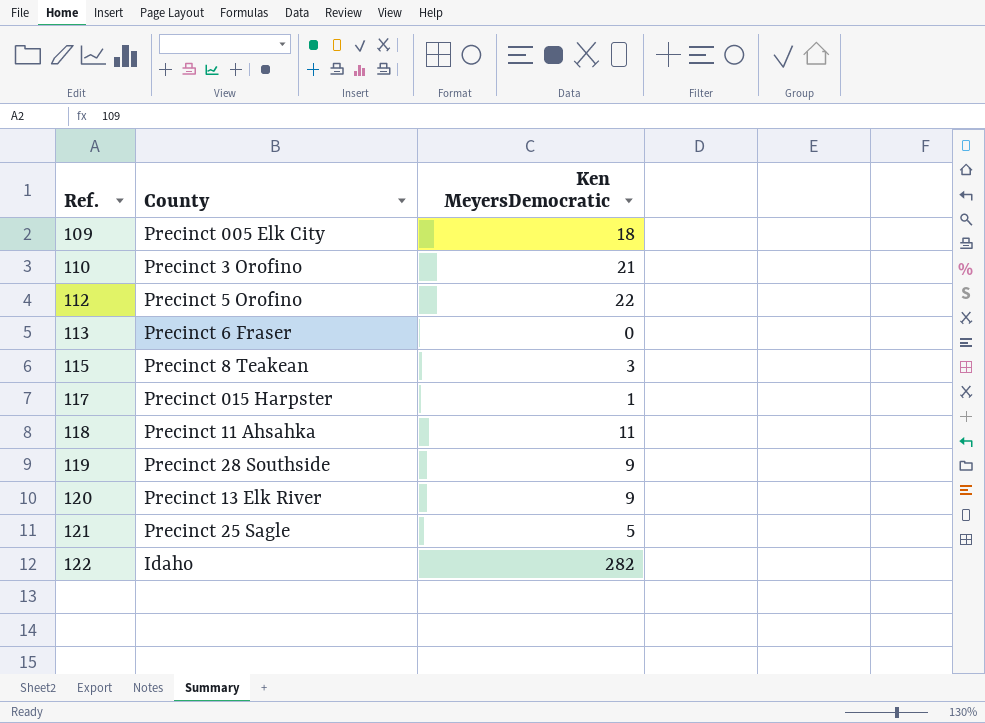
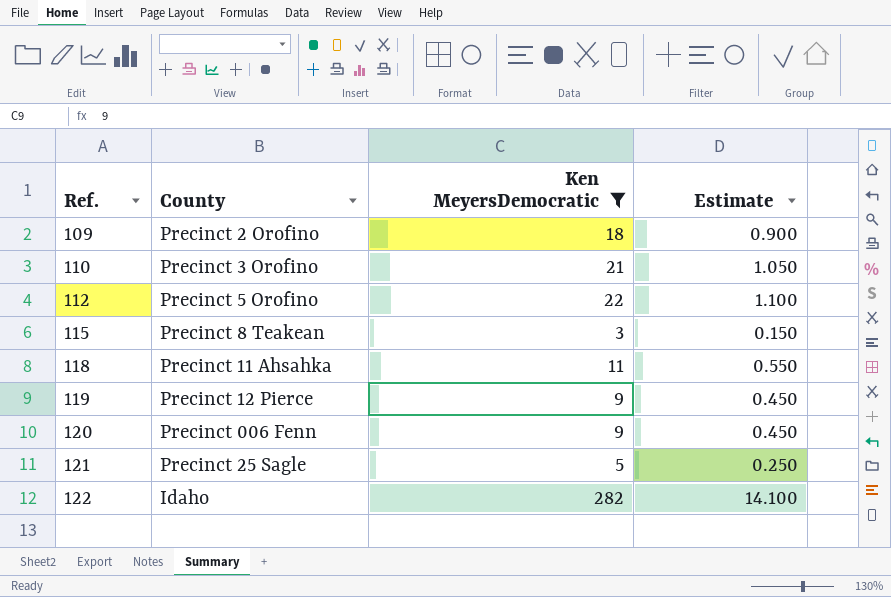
filter: none -> Ken MeyersDemocratic >= 3
column Estimate | formula: none -> [Ken MeyersDemocratic] * 0.05
109 | County: Precinct 005 Elk City -> Precinct 2 Orofino
119 | County: Precinct 28 Southside -> Precinct 12 Pierce
120 | County: Precinct 13 Elk River -> Precinct 006 Fenn

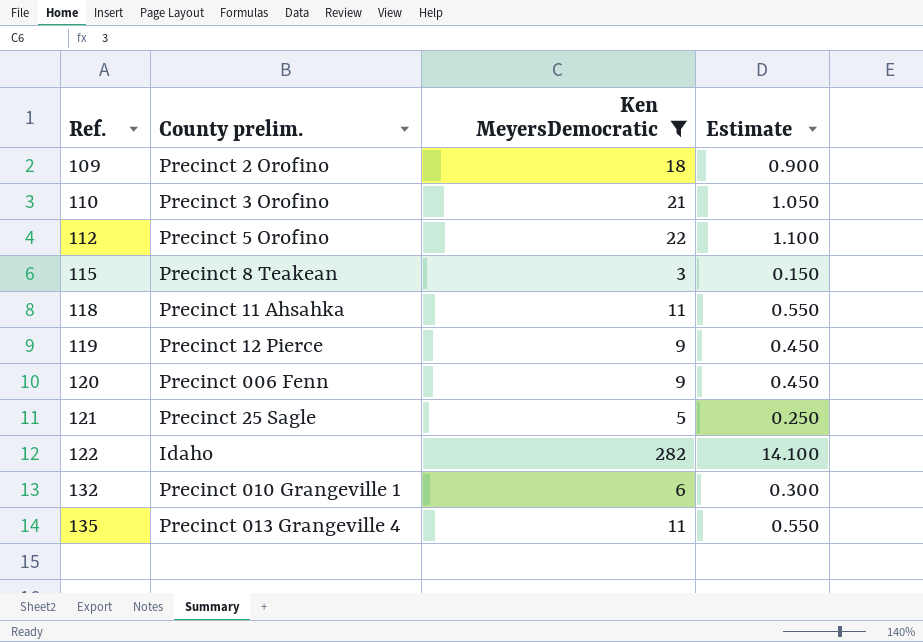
column name: County -> County prelim.
row 132: none -> Precinct 010 Grangeville 1 | 6 | 0.300
row 135: none -> Precinct 013 Grangeville 4 | 11 | 0.550

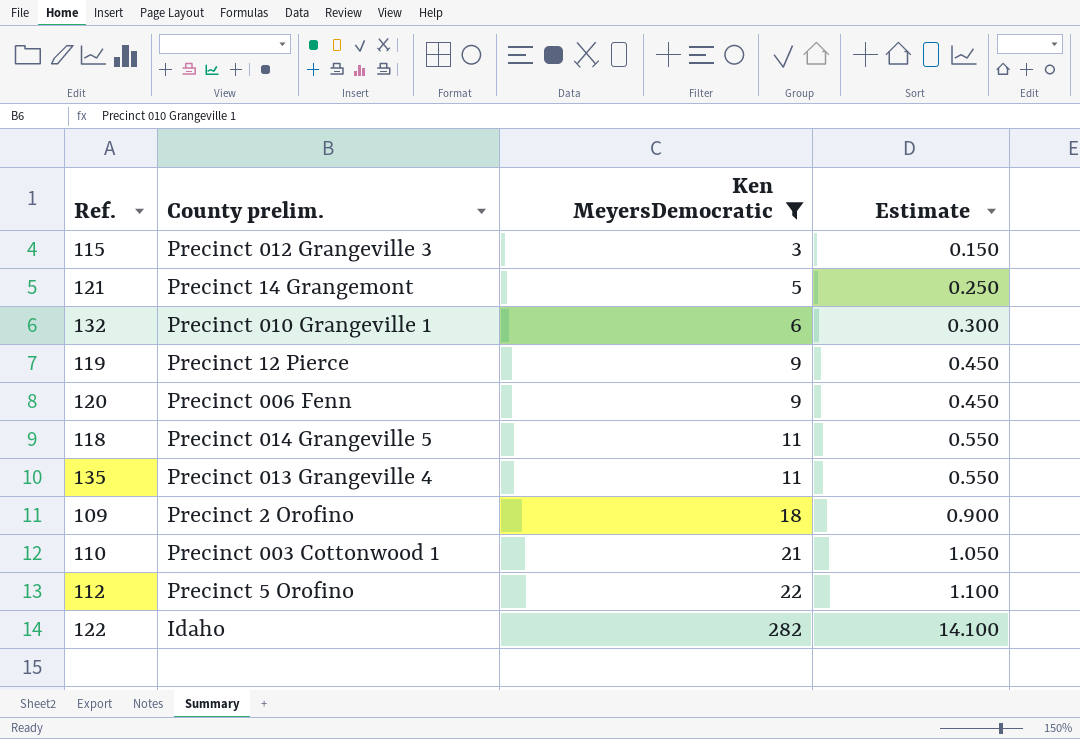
row order: Ref. ascending -> Ken MeyersDemocratic ascending
115 | County prelim.: Precinct 8 Teakean -> Precinct 012 Grangeville 3
121 | County prelim.: Precinct 25 Sagle -> Precinct 14 Grangemont
118 | County prelim.: Precinct 11 Ahsahka -> Precinct 014 Grangeville 5
110 | County prelim.: Precinct 3 Orofino -> Precinct 003 Cottonwood 1

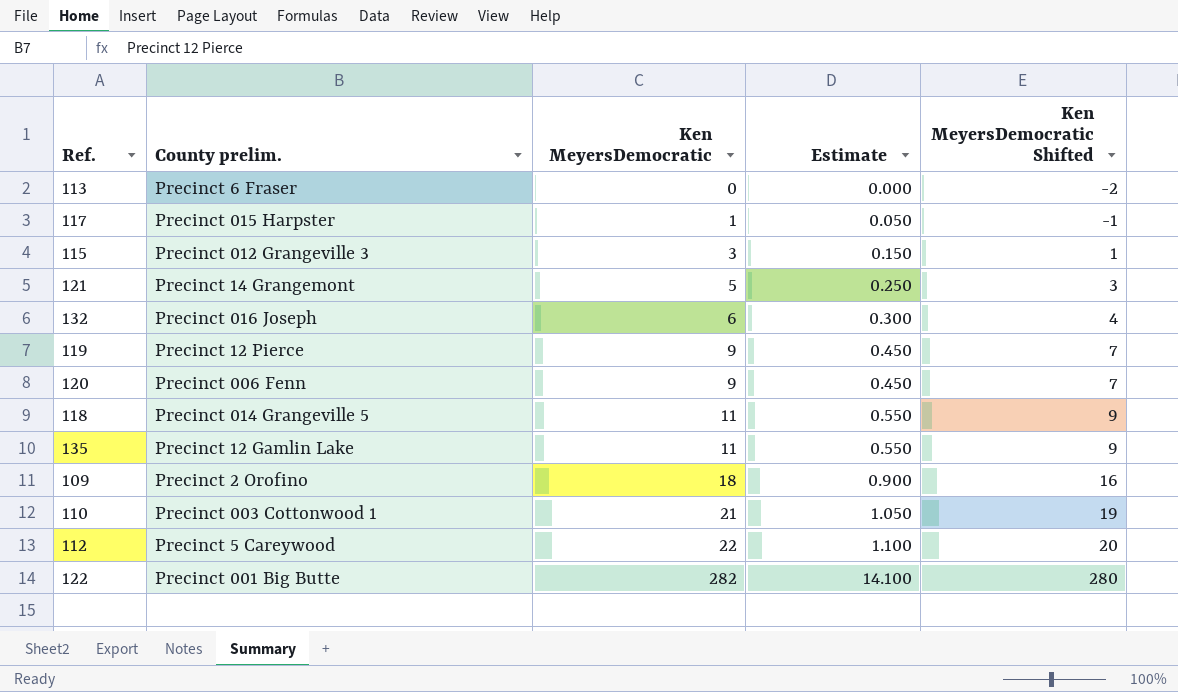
filter: Ken MeyersDemocratic >= 3 -> none
column Ken MeyersDemocratic Shifted | formula: none -> [Ken MeyersDemocratic] - 2
132 | County prelim.: Precinct 010 Grangeville 1 -> Precinct 016 Joseph
135 | County prelim.: Precinct 013 Grangeville 4 -> Precinct 12 Gamlin Lake
112 | County prelim.: Precinct 5 Orofino -> Precinct 5 Careywood
122 | County prelim.: Idaho -> Precinct 001 Big Butte

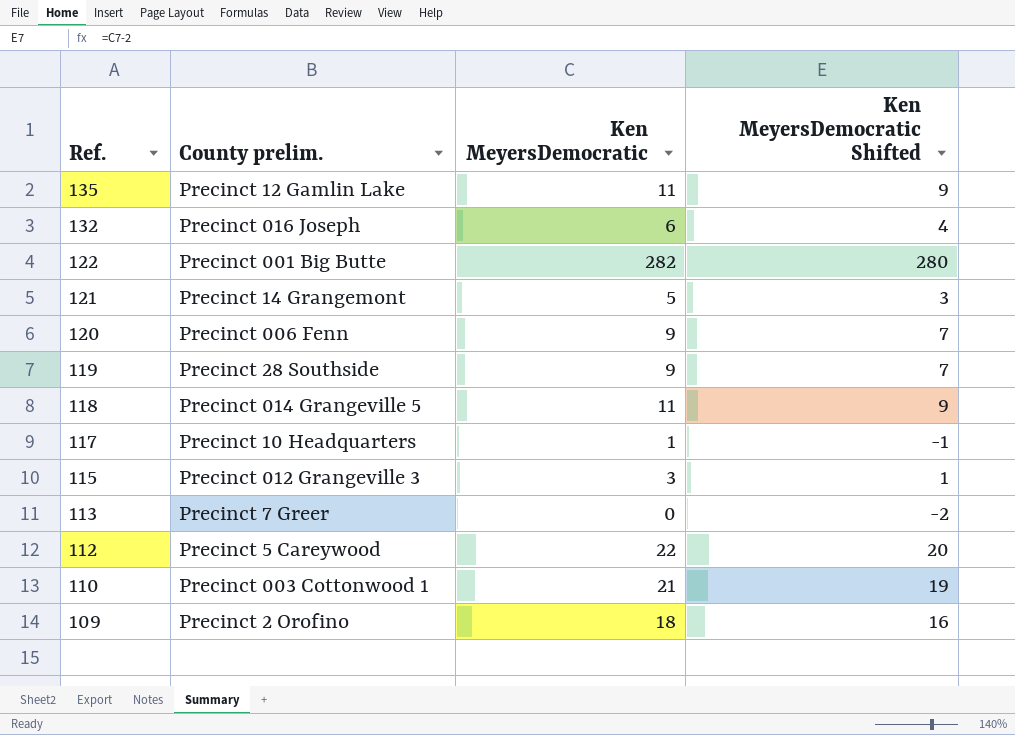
row order: Ken MeyersDemocratic ascending -> Ref. descending
column Estimate | formula: [Ken MeyersDemocratic] * 0.05 -> none
119 | County prelim.: Precinct 12 Pierce -> Precinct 28 Southside
117 | County prelim.: Precinct 015 Harpster -> Precinct 10 Headquarters
113 | County prelim.: Precinct 6 Fraser -> Precinct 7 Greer

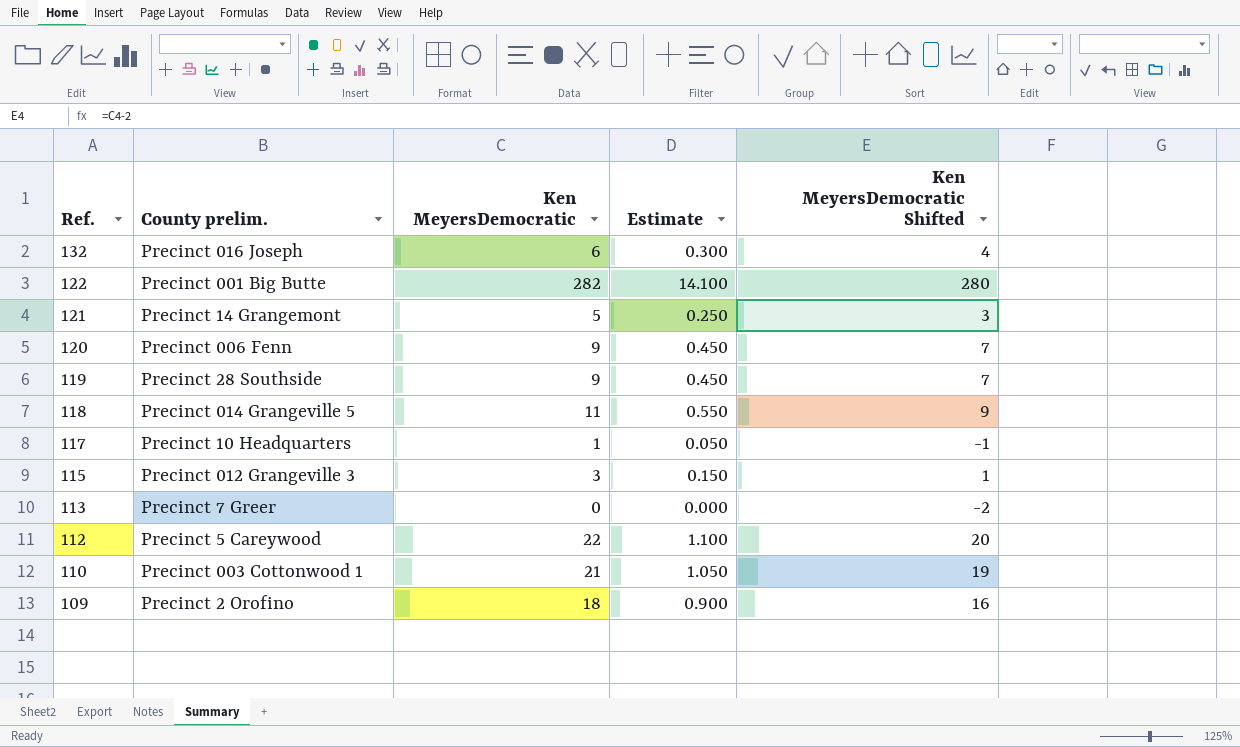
column Estimate | formula: none -> [Ken MeyersDemocratic] * 0.05
row 135: Precinct 12 Gamlin Lake | 11 | 9 -> none

